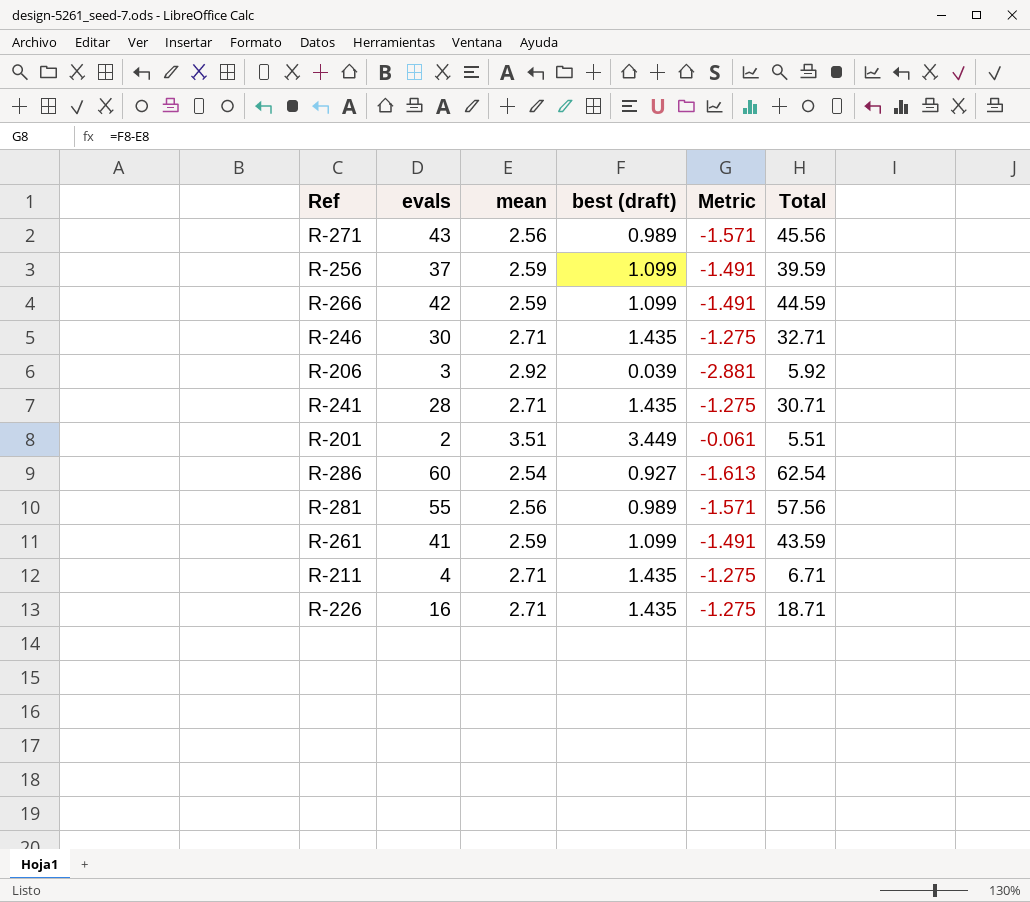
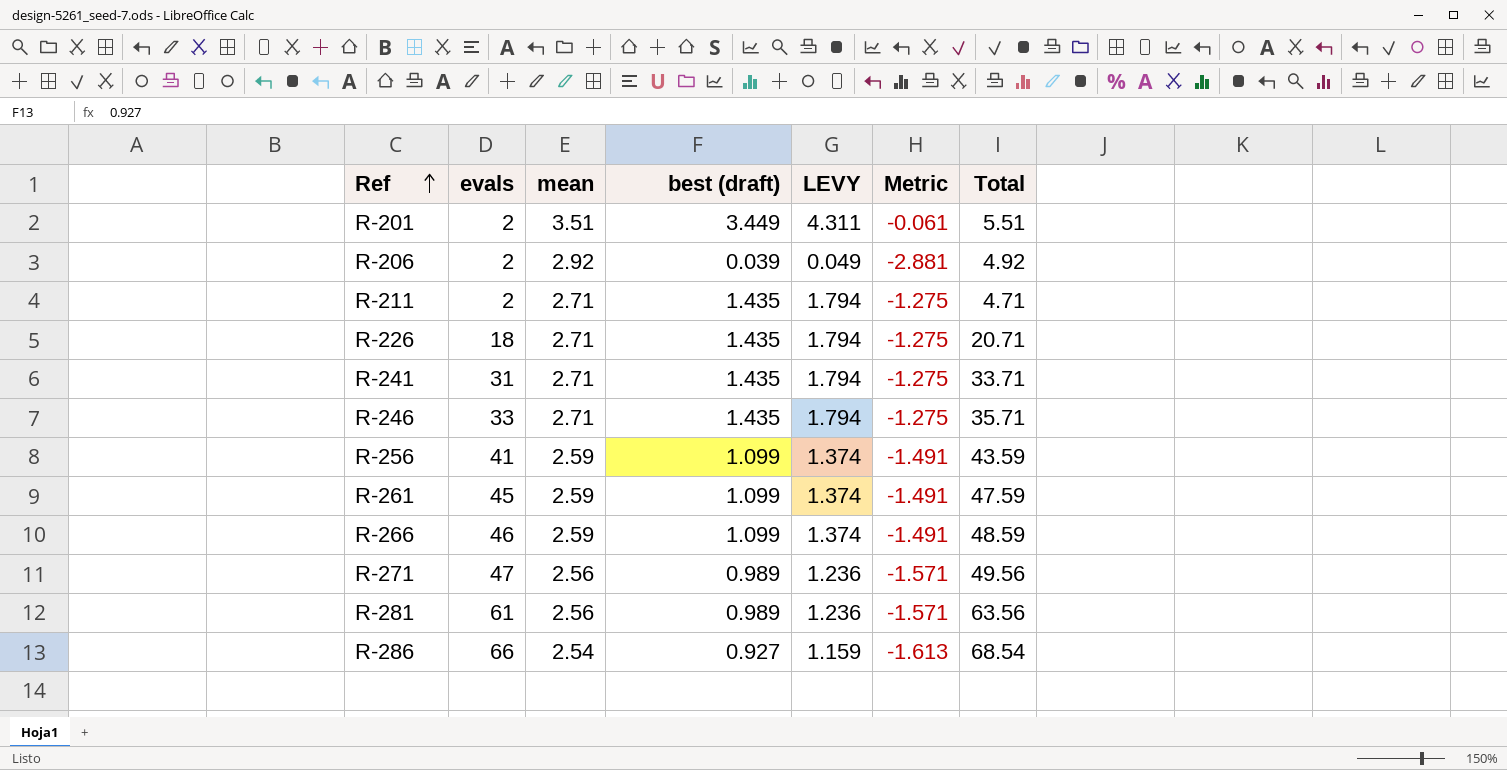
row order: none -> Ref ascending
column LEVY | formula: none -> [best (draft)] * 1.25
R-206 | evals: 3 -> 2
R-206 | Total: 5.92 -> 4.92
R-211 | evals: 4 -> 2
R-211 | Total: 6.71 -> 4.71
R-226 | evals: 16 -> 18
R-226 | Total: 18.71 -> 20.71
R-241 | evals: 28 -> 31
R-241 | Total: 30.71 -> 33.71
R-246 | evals: 30 -> 33
R-246 | Total: 32.71 -> 35.71
R-256 | evals: 37 -> 41
R-256 | Total: 39.59 -> 43.59
R-261 | evals: 41 -> 45
R-261 | Total: 43.59 -> 47.59
R-266 | evals: 42 -> 46
R-266 | Total: 44.59 -> 48.59
R-271 | evals: 43 -> 47
R-271 | Total: 45.56 -> 49.56
R-281 | evals: 55 -> 61
R-281 | Total: 57.56 -> 63.56
R-286 | evals: 60 -> 66
R-286 | Total: 62.54 -> 68.54

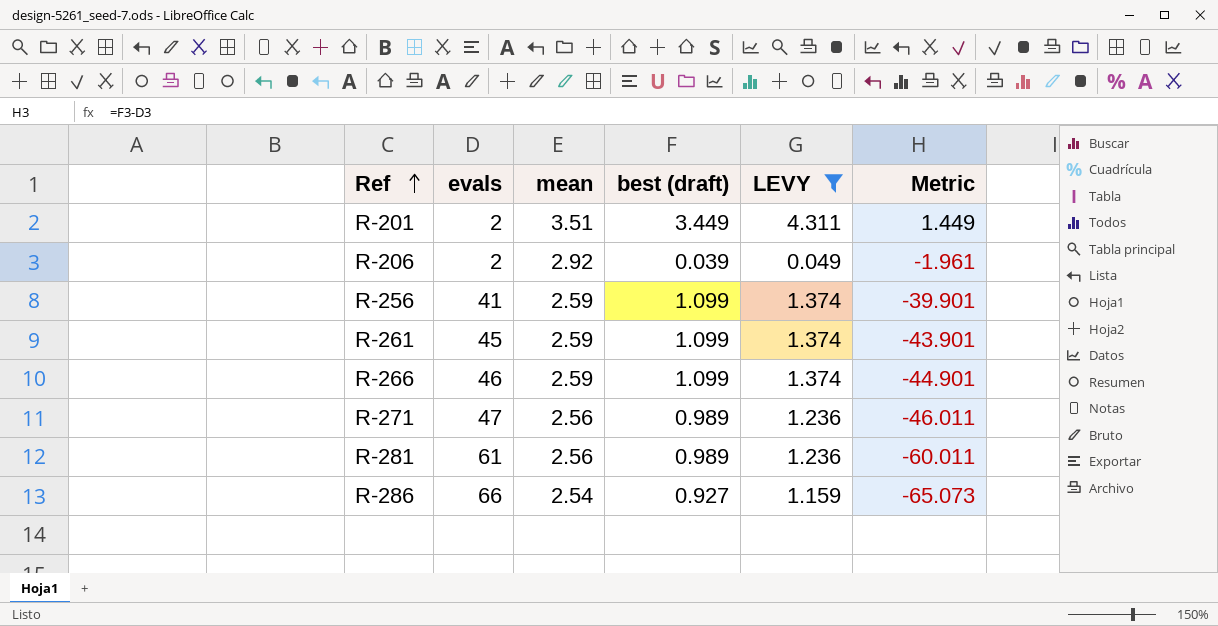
filter: none -> LEVY != 1.794
column Total | formula: [evals] + [mean] -> none
column Metric | formula: [best (draft)] - [mean] -> [best (draft)] - [evals]

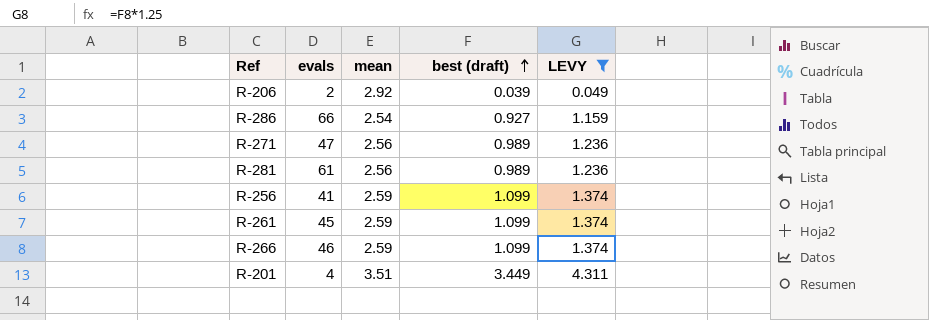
row order: Ref ascending -> best (draft) ascending
column Metric | formula: [best (draft)] - [evals] -> none
R-201 | evals: 2 -> 4

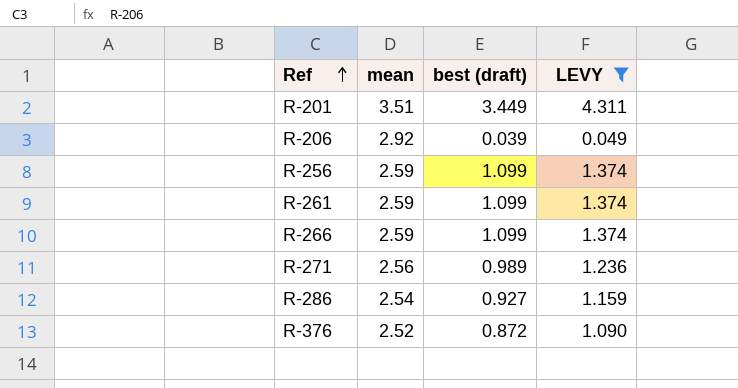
row order: best (draft) ascending -> Ref ascending
column evals | position: 2 -> none
row R-281: 61 | 2.56 | 0.989 | 1.236 -> none
row R-376: none -> 2.52 | 0.872 | 1.090

